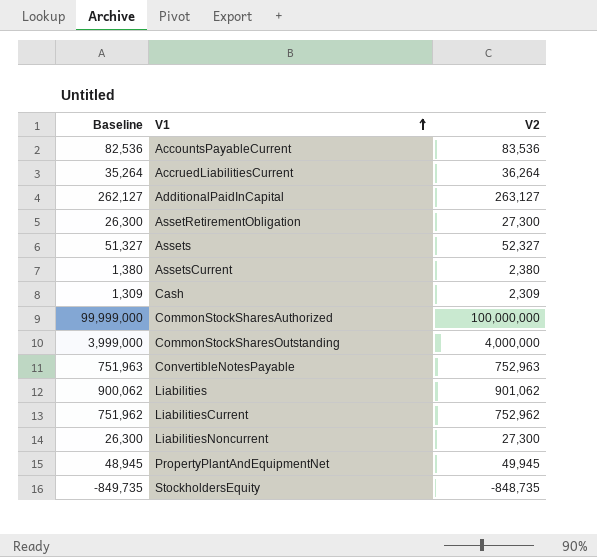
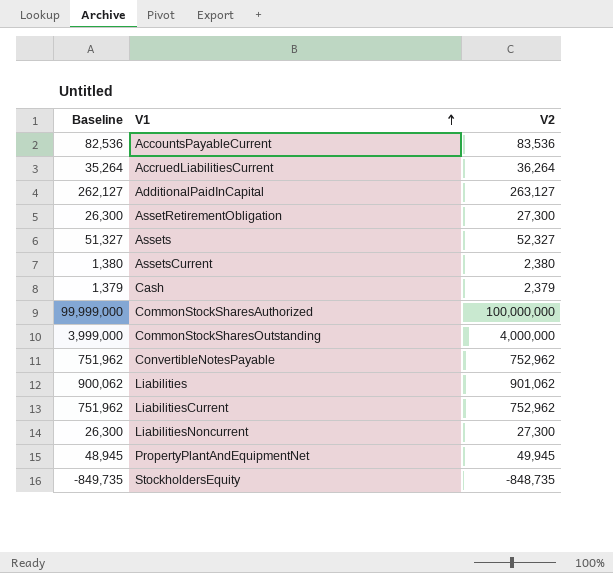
Cash | Baseline: 1,309 -> 1,379
Cash | V2: 2,309 -> 2,379
ConvertibleNotesPayable | Baseline: 751,963 -> 751,962
ConvertibleNotesPayable | V2: 752,963 -> 752,962

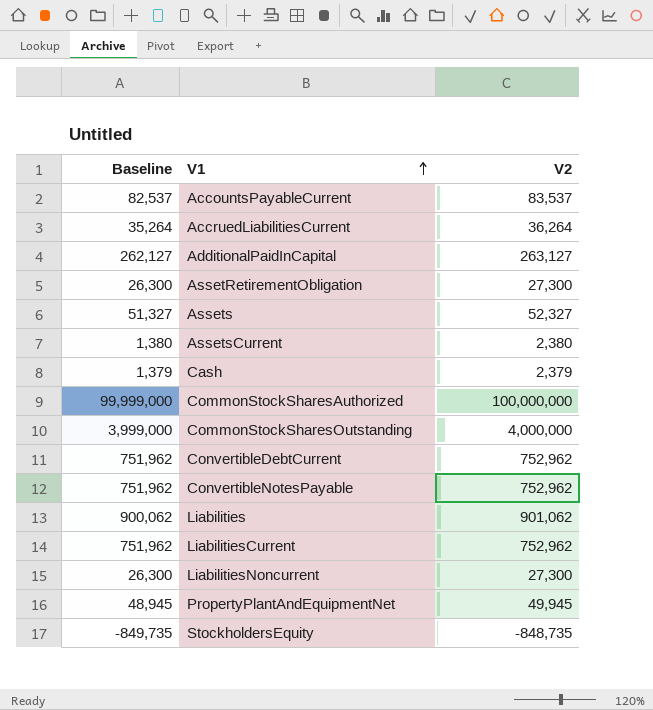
AccountsPayableCurrent | Baseline: 82,536 -> 82,537
AccountsPayableCurrent | V2: 83,536 -> 83,537
row ConvertibleDebtCurrent: none -> 751,962 | 752,962

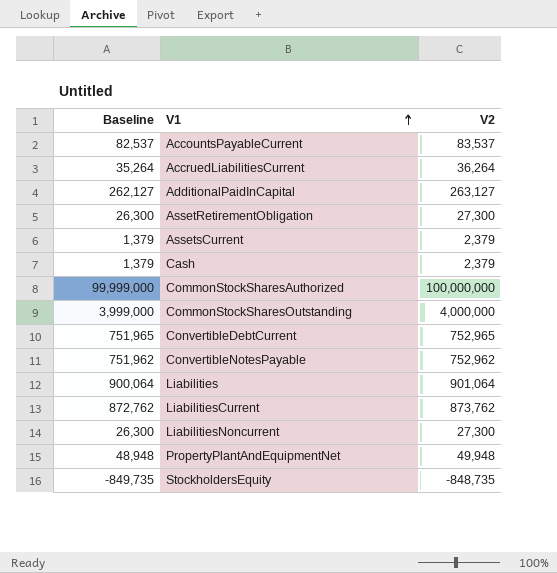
row Assets: 51,327 | 52,327 -> none
AssetsCurrent | Baseline: 1,380 -> 1,379
AssetsCurrent | V2: 2,380 -> 2,379
ConvertibleDebtCurrent | Baseline: 751,962 -> 751,965
ConvertibleDebtCurrent | V2: 752,962 -> 752,965
Liabilities | Baseline: 900,062 -> 900,064
Liabilities | V2: 901,062 -> 901,064
LiabilitiesCurrent | Baseline: 751,962 -> 872,762
LiabilitiesCurrent | V2: 752,962 -> 873,762
PropertyPlantAndEquipmentNet | Baseline: 48,945 -> 48,948
PropertyPlantAndEquipmentNet | V2: 49,945 -> 49,948

